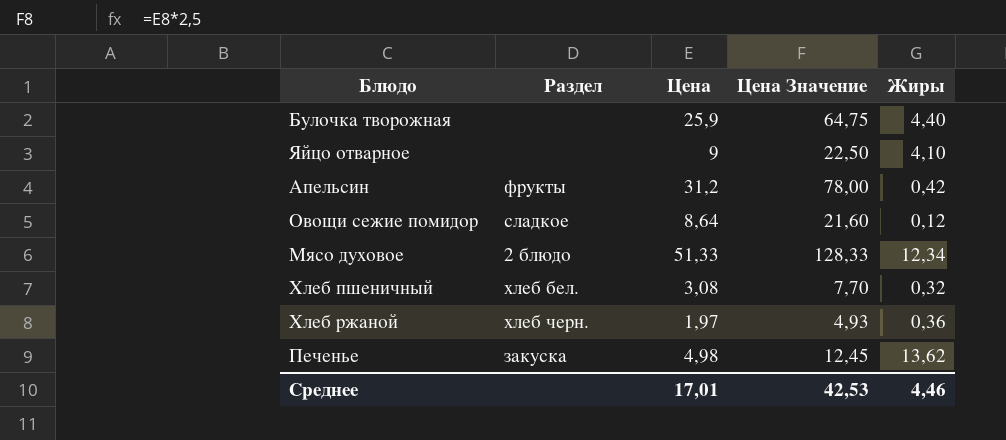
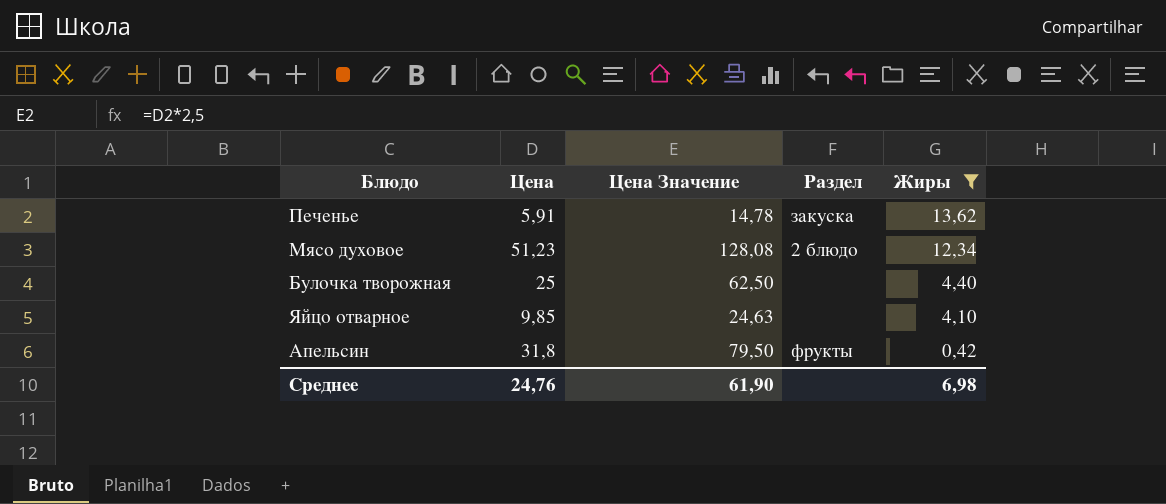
filter: none -> Жиры >= 0,42
row order: none -> Жиры descending
column Раздел | position: 2 -> 4
Печенье | Цена: 4,98 -> 5,91
Печенье | Цена Значение: 12,45 -> 14,78
Мясо духовое | Цена: 51,33 -> 51,23
Мясо духовое | Цена Значение: 128,33 -> 128,08
Булочка творожная | Цена: 25,9 -> 25
Булочка творожная | Цена Значение: 64,75 -> 62,50
Яйцо отварное | Цена: 9 -> 9,85
Яйцо отварное | Цена Значение: 22,50 -> 24,63
Апельсин | Цена: 31,2 -> 31,8
Апельсин | Цена Значение: 78,00 -> 79,50
Среднее | Цена: 17,01 -> 24,76
Среднее | Цена Значение: 42,53 -> 61,90
Среднее | Жиры: 4,46 -> 6,98

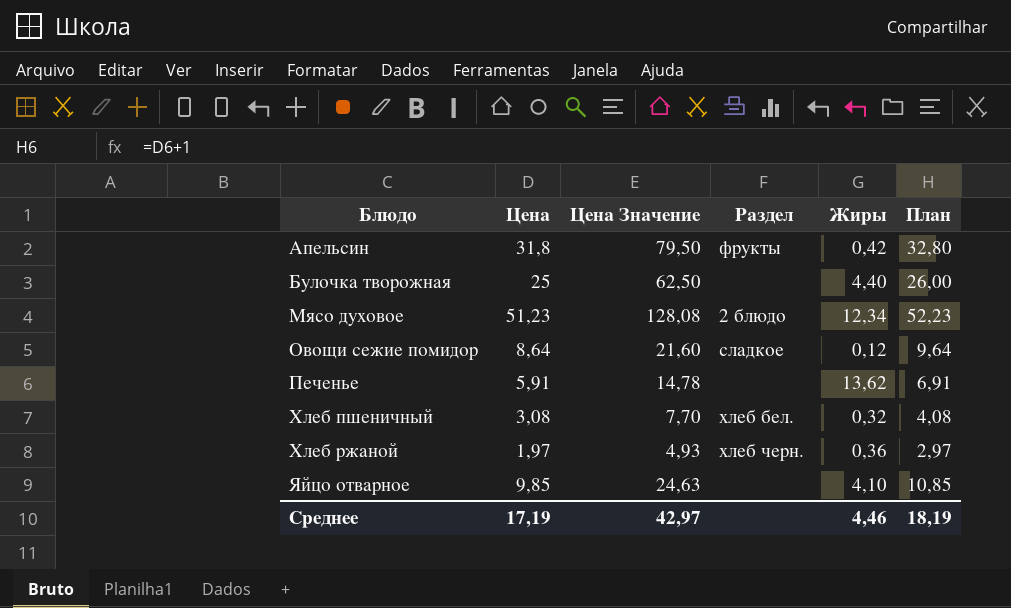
filter: Жиры >= 0,42 -> none
row order: Жиры descending -> Блюдо ascending
column План | formula: none -> [Цена] + 1
Печенье | Раздел: закуска -> none
Среднее | Цена: 24,76 -> 17,19
Среднее | Цена Значение: 61,90 -> 42,97
Среднее | Жиры: 6,98 -> 4,46

